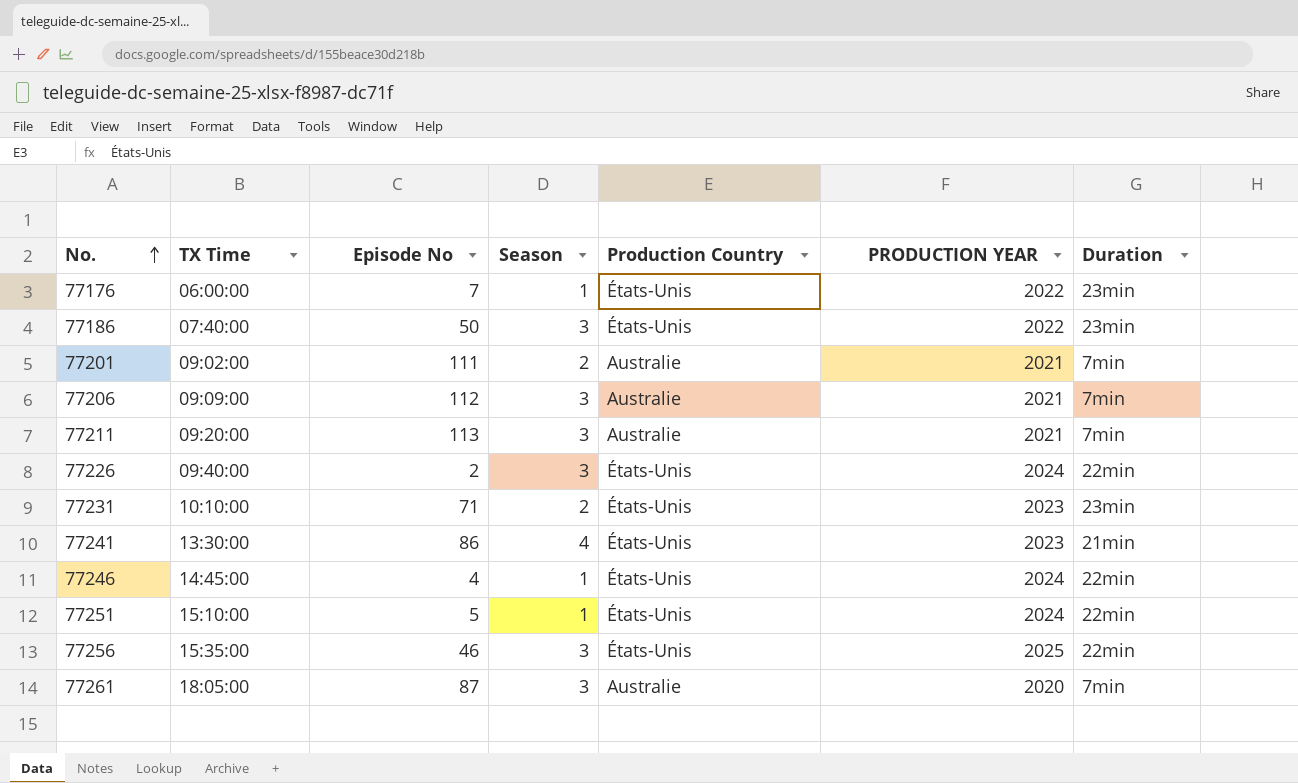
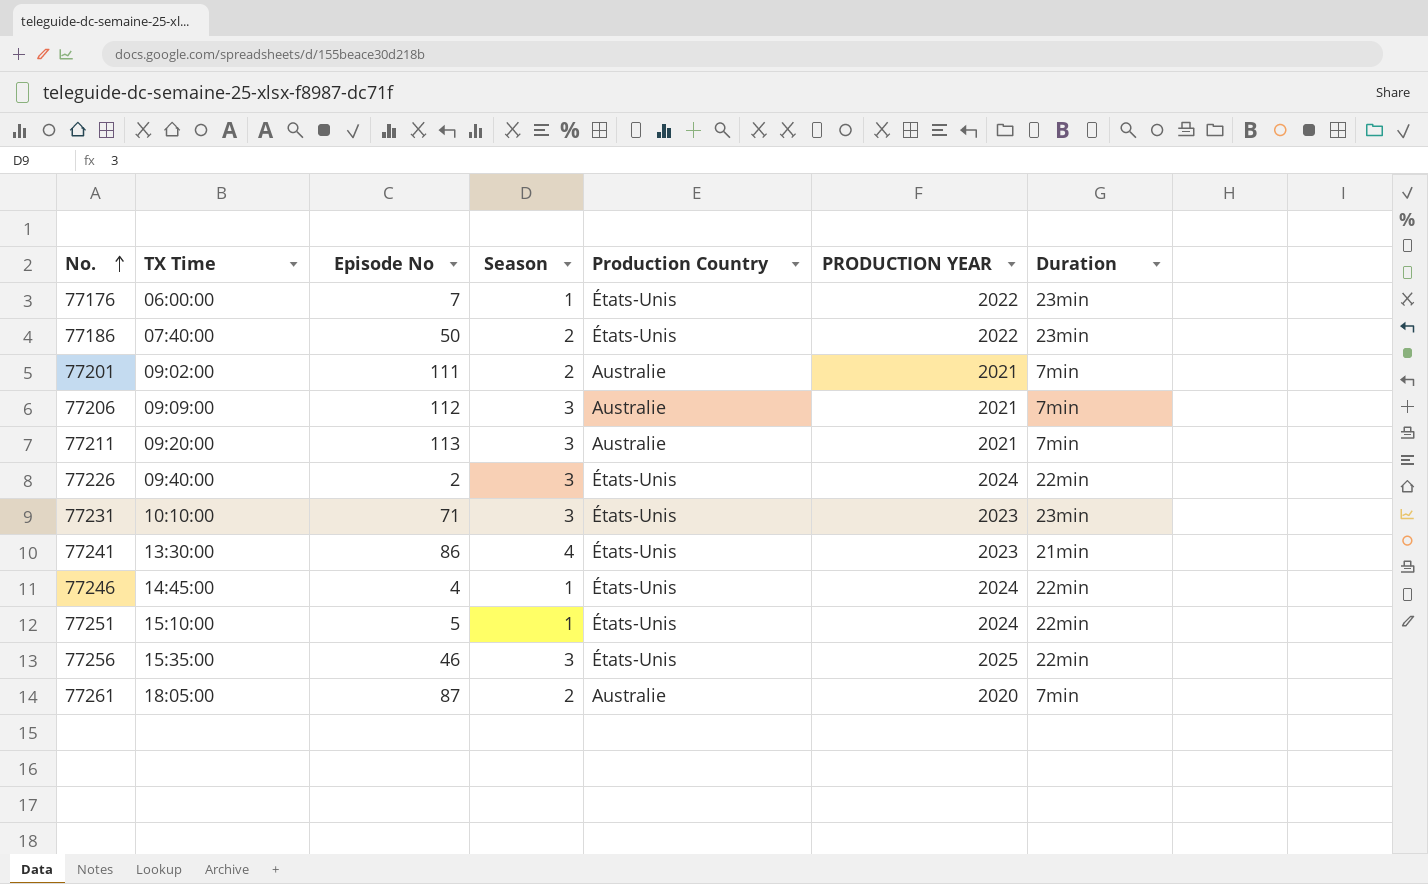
77186 | Season: 3 -> 2
77231 | Season: 2 -> 3
77261 | Season: 3 -> 2

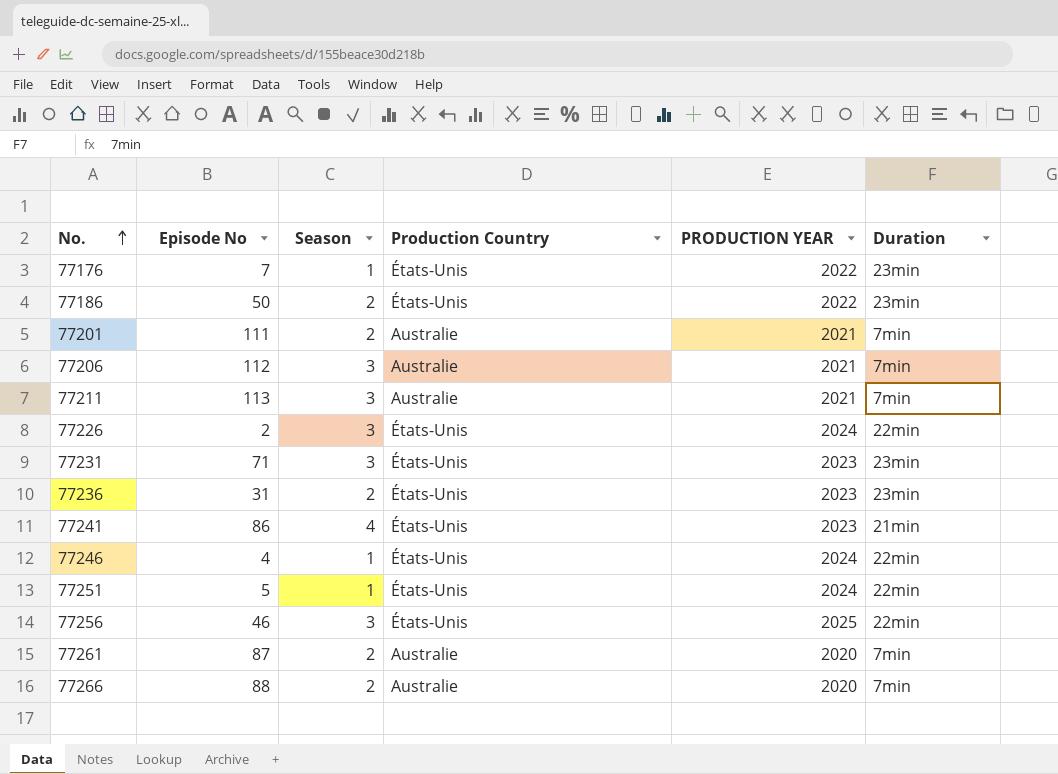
column TX Time | position: 2 -> none
row 77236: none -> 31 | 2 | États-Unis | 2023 | 23min
row 77266: none -> 88 | 2 | Australie | 2020 | 7min

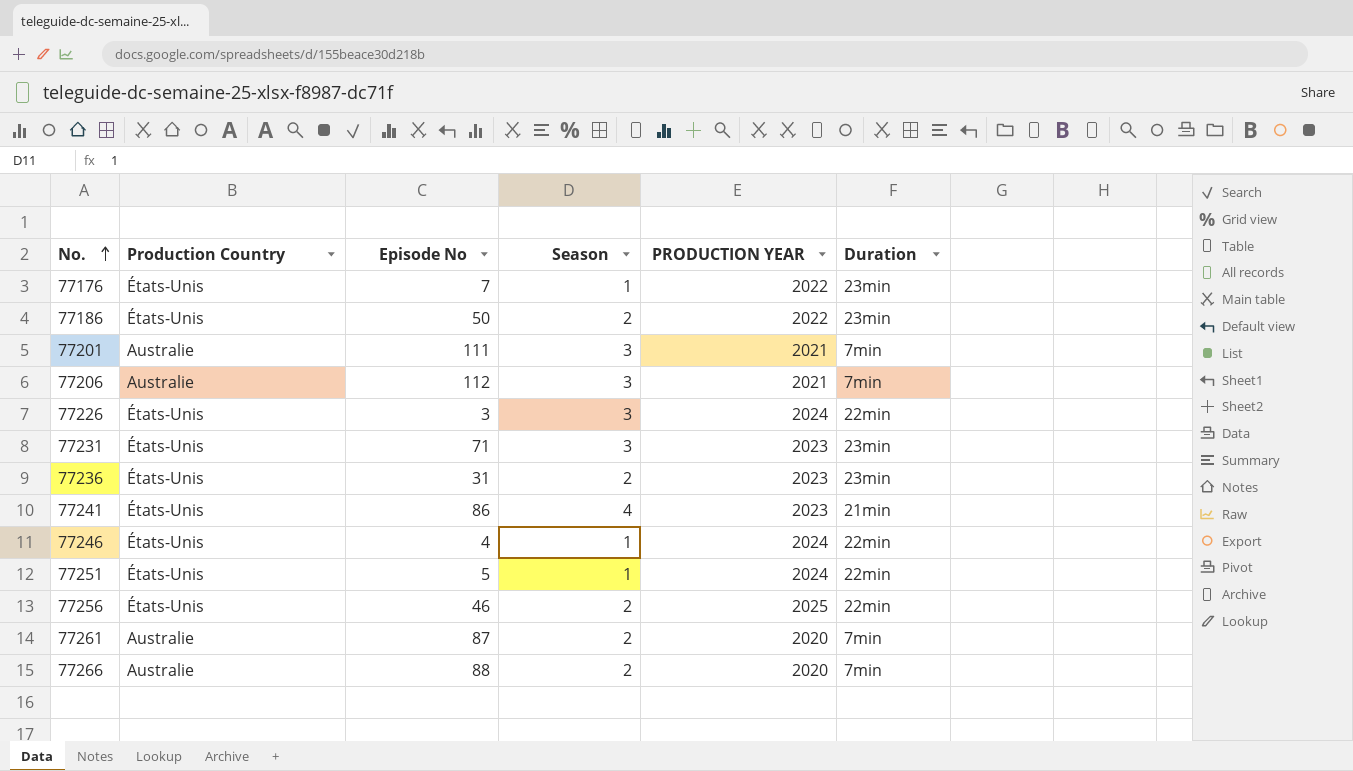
column Production Country | position: 4 -> 2
row 77211: 113 | 3 | Australie | 2021 | 7min -> none
77201 | Season: 2 -> 3
77226 | Episode No: 2 -> 3
77256 | Season: 3 -> 2

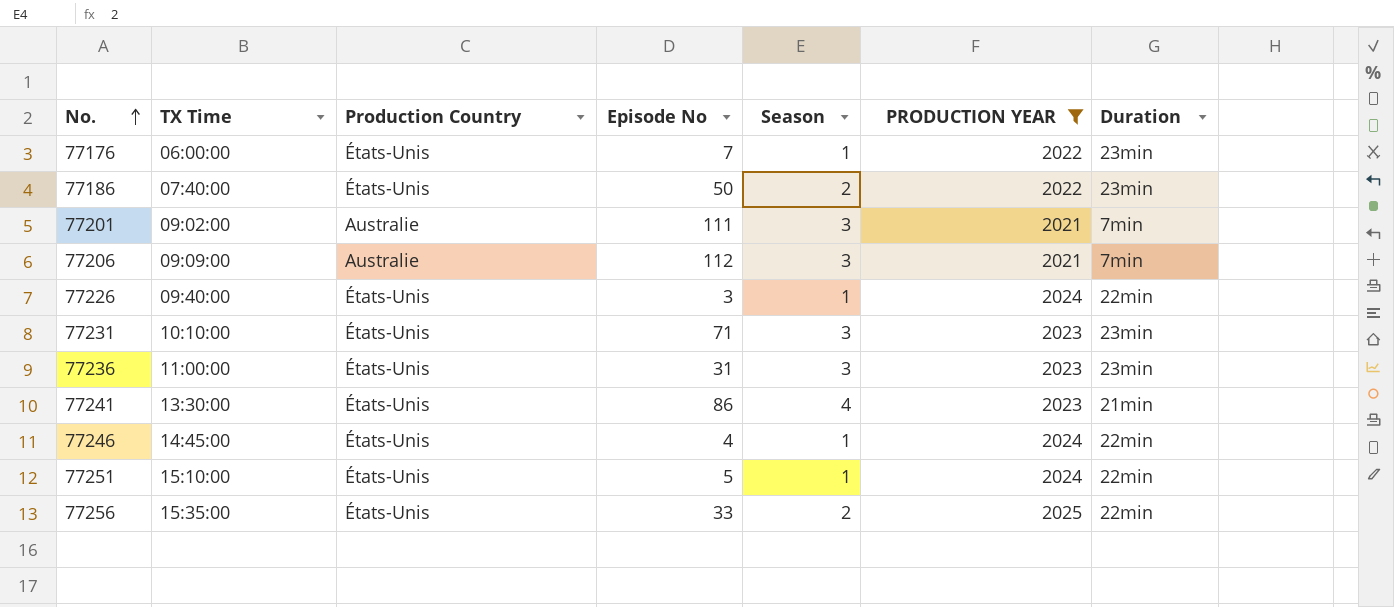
filter: none -> PRODUCTION YEAR != 2020
column TX Time | position: none -> 2
77226 | Season: 3 -> 1
77236 | Season: 2 -> 3
77256 | Episode No: 46 -> 33

